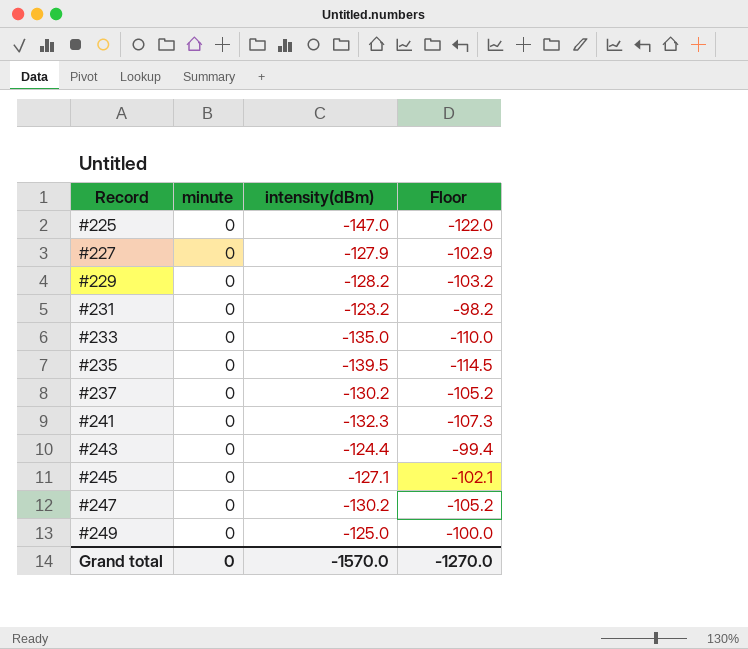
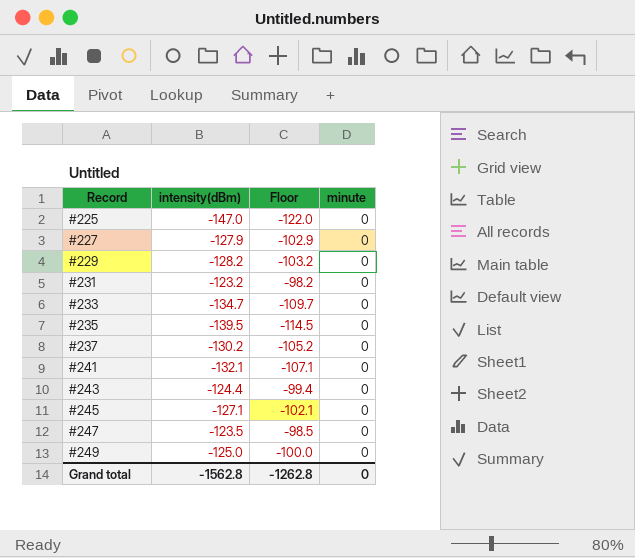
column minute | position: 2 -> 4
#233 | intensity(dBm): -135.0 -> -134.7
#233 | Floor: -110.0 -> -109.7
#241 | intensity(dBm): -132.3 -> -132.1
#241 | Floor: -107.3 -> -107.1
#247 | intensity(dBm): -130.2 -> -123.5
#247 | Floor: -105.2 -> -98.5
Grand total | intensity(dBm): -1570.0 -> -1562.8
Grand total | Floor: -1270.0 -> -1262.8

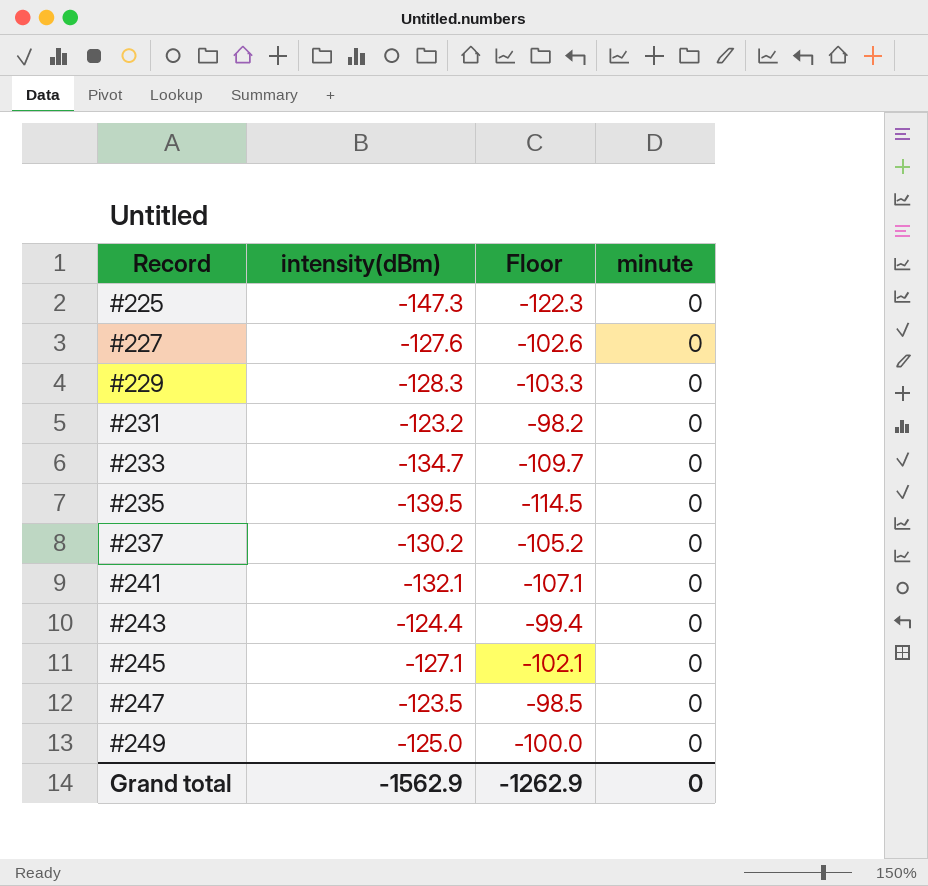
#225 | intensity(dBm): -147.0 -> -147.3
#225 | Floor: -122.0 -> -122.3
#227 | intensity(dBm): -127.9 -> -127.6
#227 | Floor: -102.9 -> -102.6
#229 | intensity(dBm): -128.2 -> -128.3
#229 | Floor: -103.2 -> -103.3
Grand total | intensity(dBm): -1562.8 -> -1562.9
Grand total | Floor: -1262.8 -> -1262.9

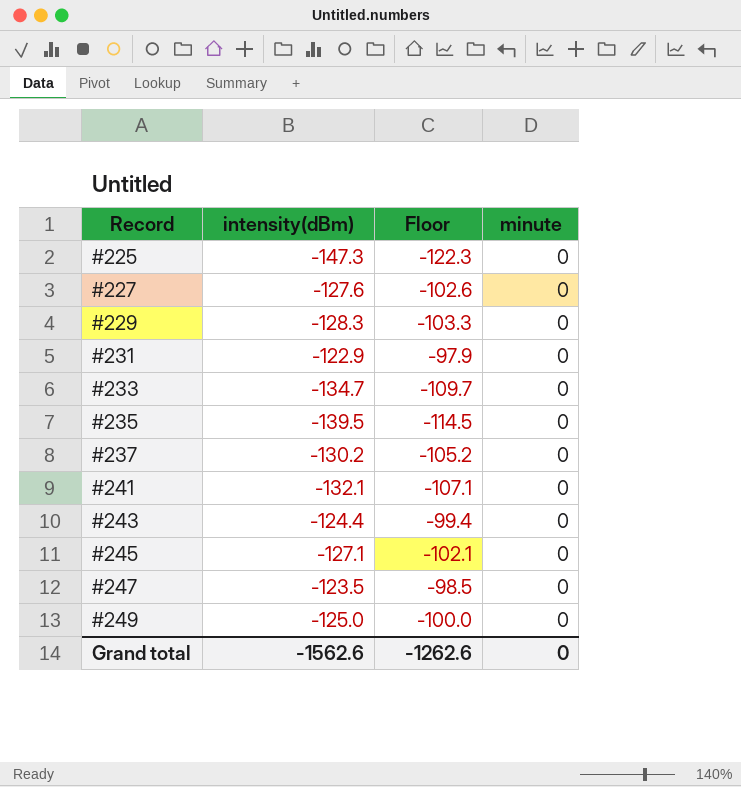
#231 | intensity(dBm): -123.2 -> -122.9
#231 | Floor: -98.2 -> -97.9
Grand total | intensity(dBm): -1562.9 -> -1562.6
Grand total | Floor: -1262.9 -> -1262.6

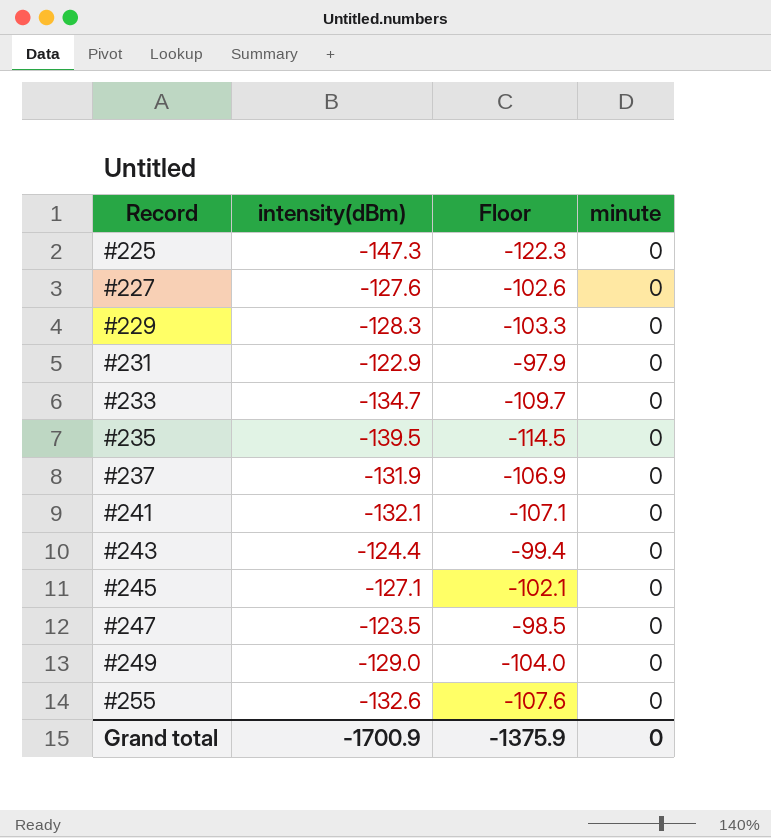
#237 | intensity(dBm): -130.2 -> -131.9
#237 | Floor: -105.2 -> -106.9
#249 | intensity(dBm): -125.0 -> -129.0
#249 | Floor: -100.0 -> -104.0
row #255: none -> -132.6 | -107.6 | 0
Grand total | intensity(dBm): -1562.6 -> -1700.9
Grand total | Floor: -1262.6 -> -1375.9

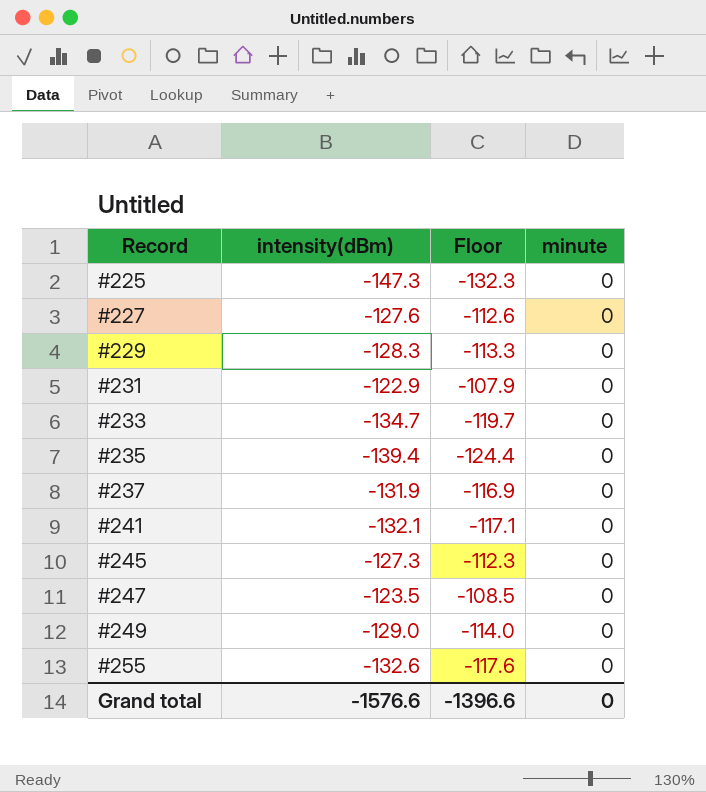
column Floor | formula: [intensity(dBm)] + 25 -> [intensity(dBm)] + 15
row #243: -124.4 | -99.4 | 0 -> none
#235 | intensity(dBm): -139.5 -> -139.4
#245 | intensity(dBm): -127.1 -> -127.3
Grand total | intensity(dBm): -1700.9 -> -1576.6
Grand total | Floor: -1375.9 -> -1396.6

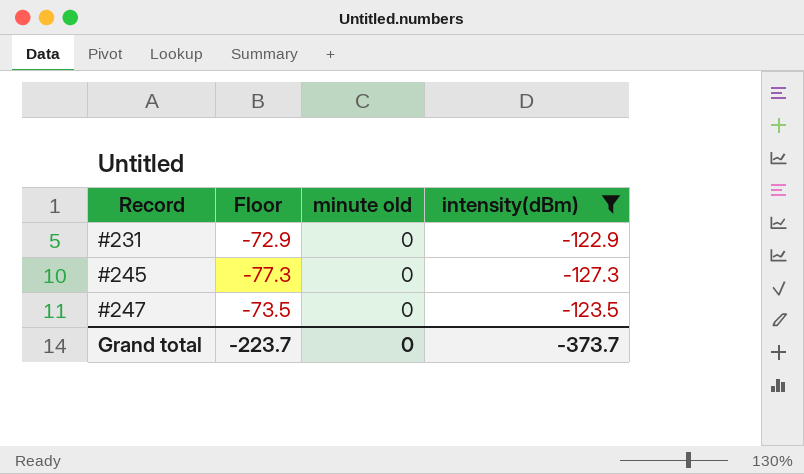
filter: none -> intensity(dBm) >= -127.3
column Floor | formula: [intensity(dBm)] + 15 -> [intensity(dBm)] + 50
column name: minute -> minute old
column intensity(dBm) | position: 2 -> 4
Grand total | Floor: -1396.6 -> -223.7
Grand total | intensity(dBm): -1576.6 -> -373.7

